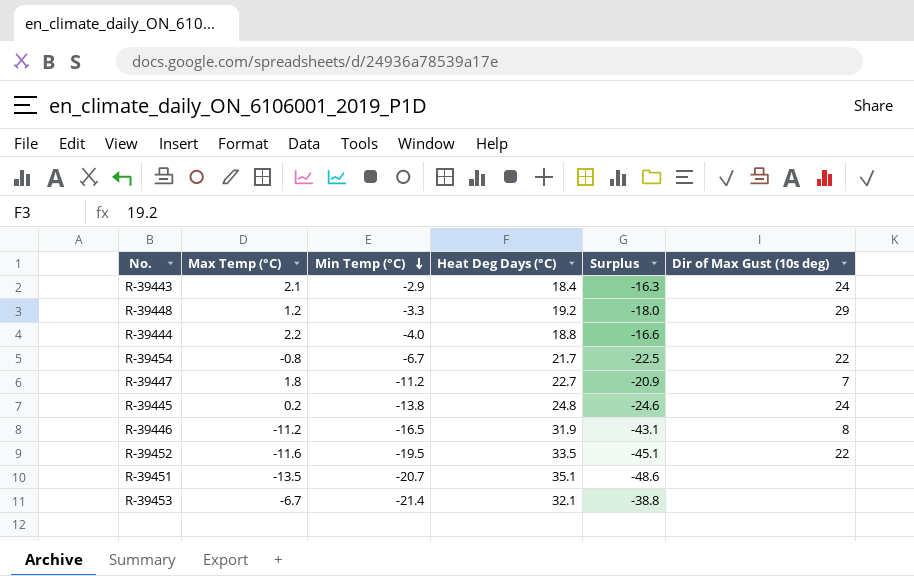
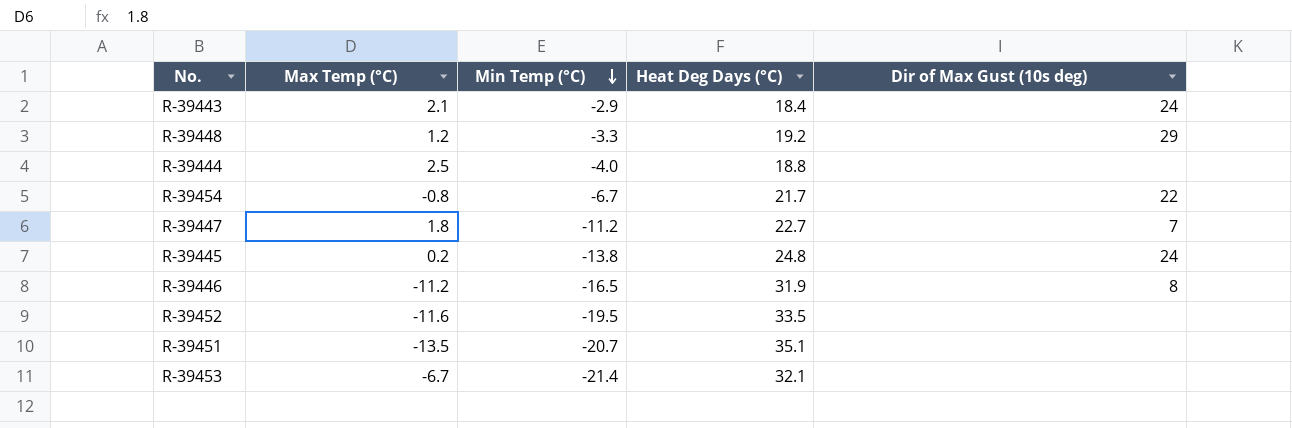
column Surplus | formula: [Max Temp (°C)] - [Heat Deg Days (°C)] -> none
R-39444 | Max Temp (°C): 2.2 -> 2.5
R-39452 | Dir of Max Gust (10s deg): 22 -> none

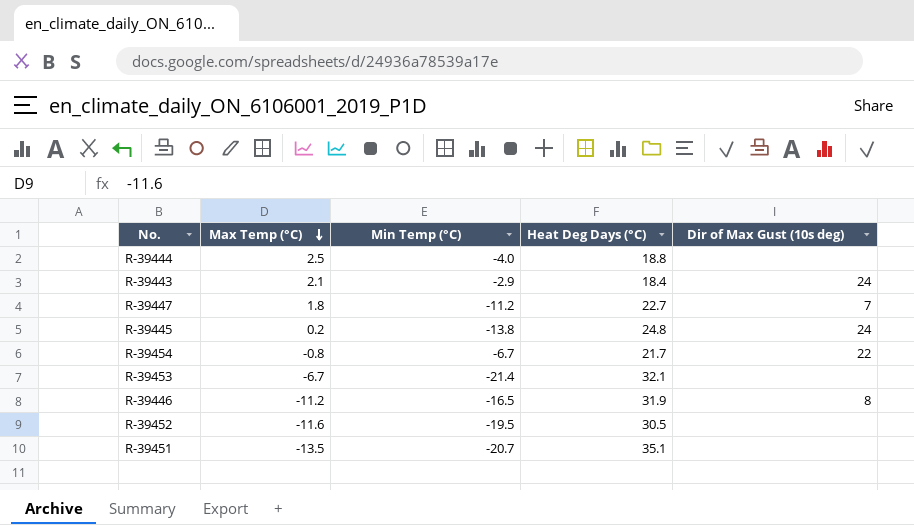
row order: Min Temp (°C) descending -> Max Temp (°C) descending
row R-39448: 1.2 | -3.3 | 19.2 | 29 -> none
R-39452 | Heat Deg Days (°C): 33.5 -> 30.5

